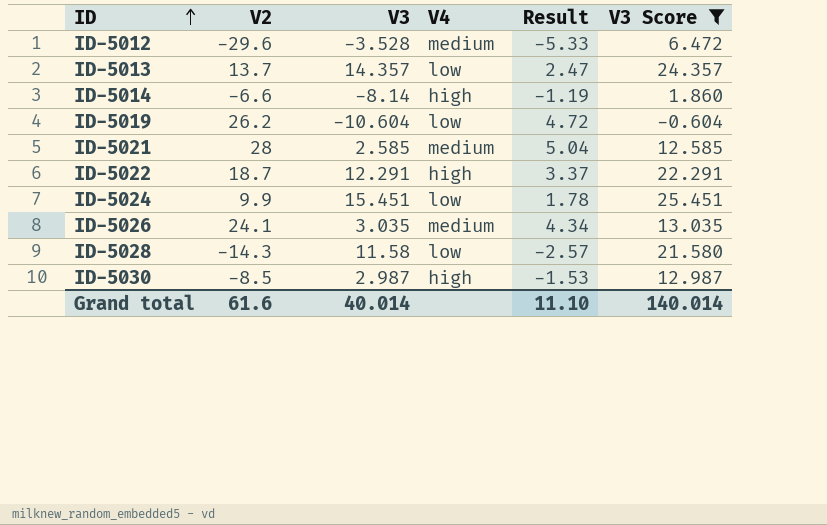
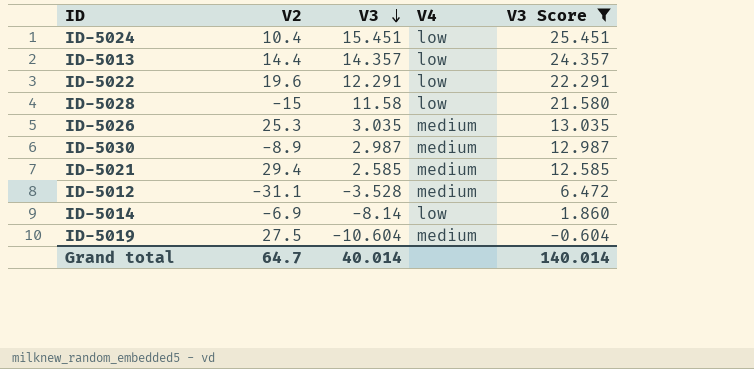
row order: ID ascending -> V3 descending
column Result | formula: [V2] * 0.18 -> none
ID-5024 | V2: 9.9 -> 10.4
ID-5013 | V2: 13.7 -> 14.4
ID-5022 | V2: 18.7 -> 19.6
ID-5022 | V4: high -> low
ID-5028 | V2: -14.3 -> -15
ID-5026 | V2: 24.1 -> 25.3
ID-5030 | V2: -8.5 -> -8.9
ID-5030 | V4: high -> medium
ID-5021 | V2: 28 -> 29.4
ID-5012 | V2: -29.6 -> -31.1
ID-5014 | V2: -6.6 -> -6.9
ID-5014 | V4: high -> low
ID-5019 | V2: 26.2 -> 27.5
ID-5019 | V4: low -> medium
Grand total | V2: 61.6 -> 64.7

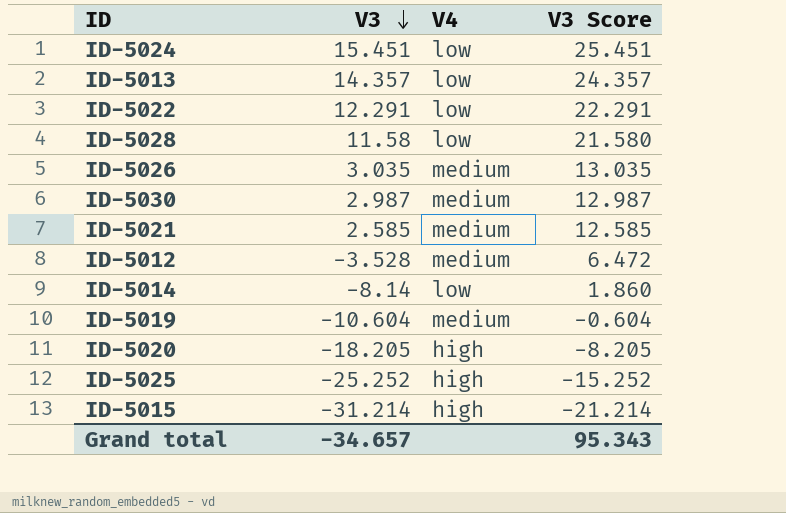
filter: V3 Score >= -0.604 -> none
column V2 | position: 2 -> none
Grand total | V3: 40.014 -> -34.657
Grand total | V3 Score: 140.014 -> 95.343

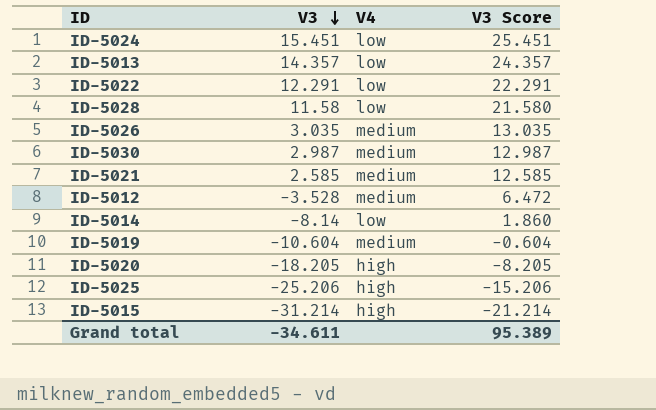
ID-5025 | V3: -25.252 -> -25.206
ID-5025 | V3 Score: -15.252 -> -15.206
Grand total | V3: -34.657 -> -34.611
Grand total | V3 Score: 95.343 -> 95.389

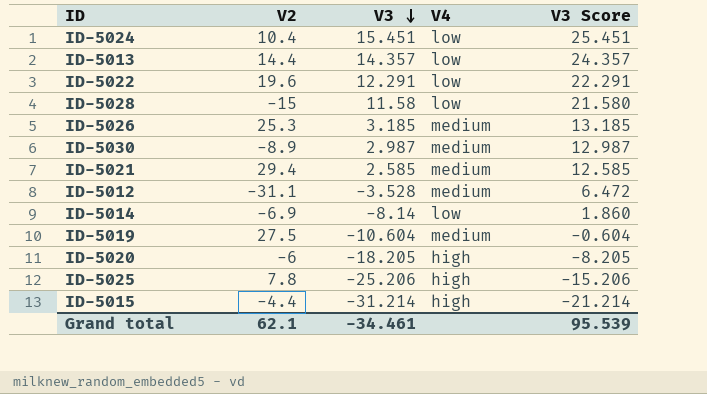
column V2 | position: none -> 2
ID-5026 | V3: 3.035 -> 3.185
ID-5026 | V3 Score: 13.035 -> 13.185
Grand total | V3: -34.611 -> -34.461
Grand total | V3 Score: 95.389 -> 95.539

